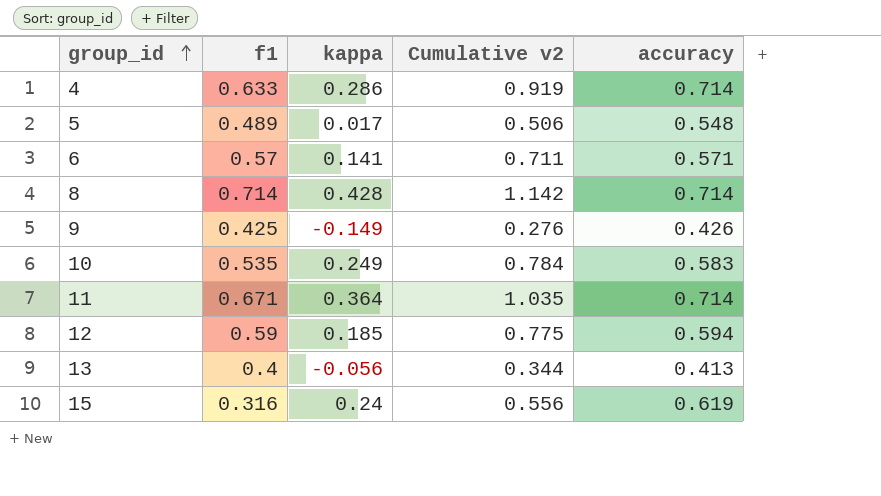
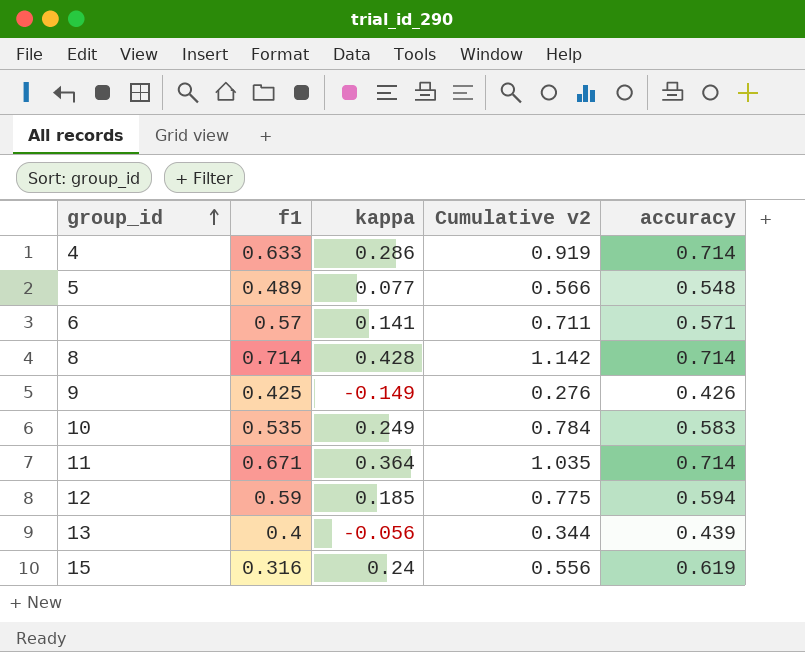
5 | kappa: 0.017 -> 0.077
5 | Cumulative v2: 0.506 -> 0.566
13 | accuracy: 0.413 -> 0.439

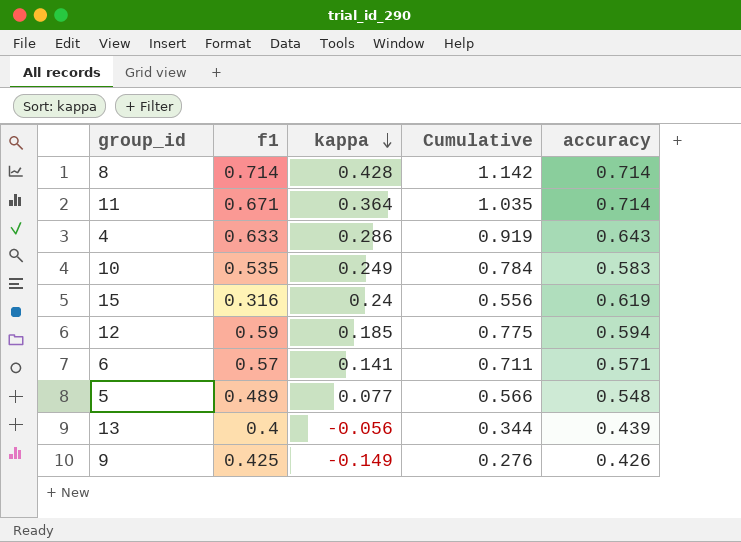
row order: group_id ascending -> kappa descending
column name: Cumulative v2 -> Cumulative
4 | accuracy: 0.714 -> 0.643

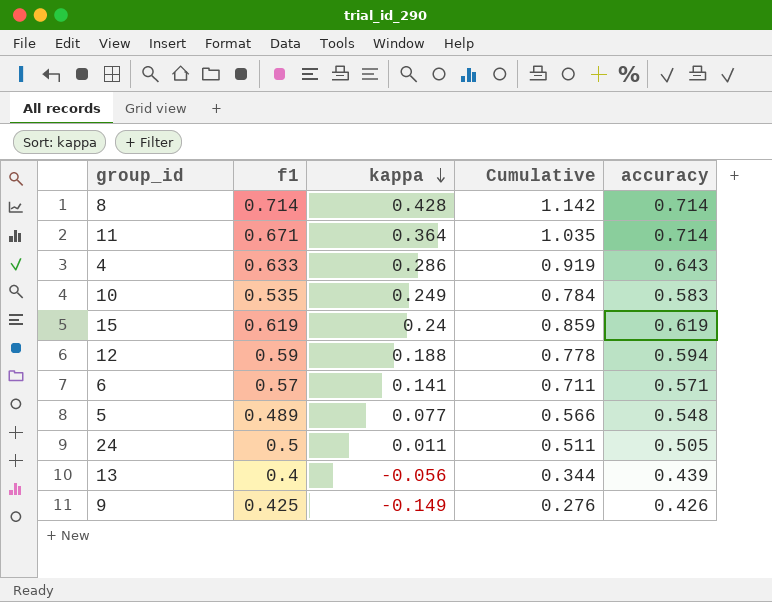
15 | f1: 0.316 -> 0.619
15 | Cumulative: 0.556 -> 0.859
12 | kappa: 0.185 -> 0.188
12 | Cumulative: 0.775 -> 0.778
row 24: none -> 0.5 | 0.011 | 0.511 | 0.505

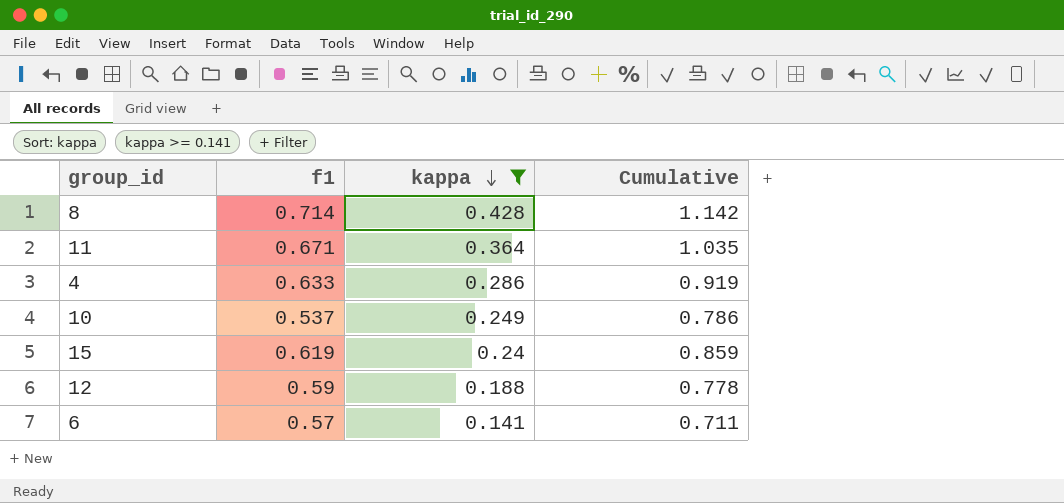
filter: none -> kappa >= 0.141
column accuracy | position: 5 -> none
10 | f1: 0.535 -> 0.537
10 | Cumulative: 0.784 -> 0.786

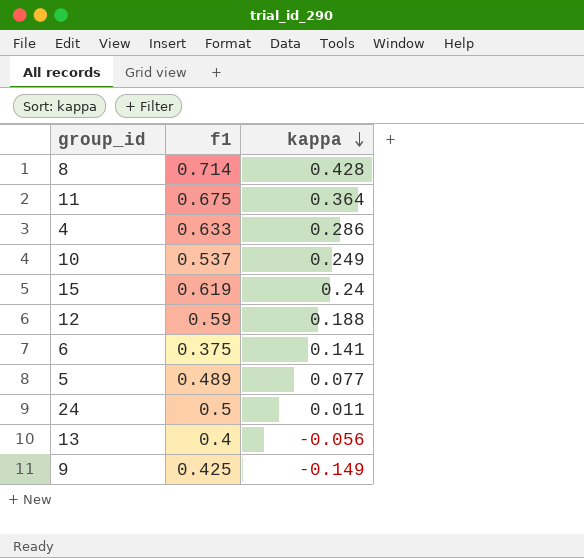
filter: kappa >= 0.141 -> none
column Cumulative | formula: [f1] + [kappa] -> none
11 | f1: 0.671 -> 0.675
6 | f1: 0.57 -> 0.375

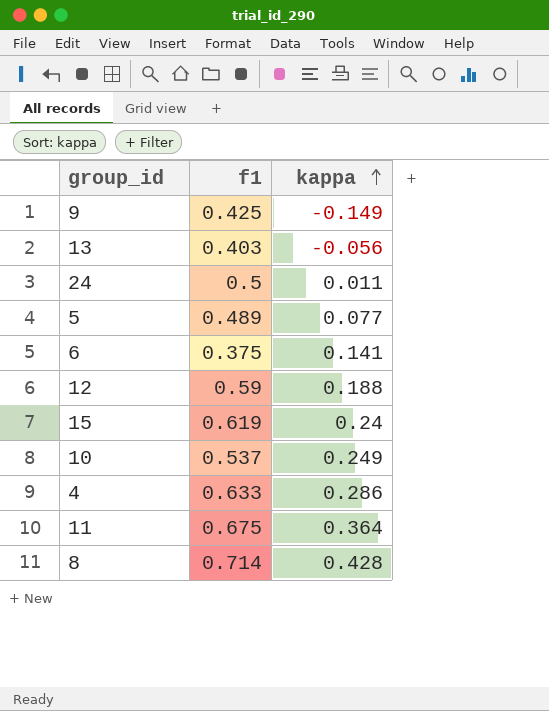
row order: kappa descending -> kappa ascending
13 | f1: 0.4 -> 0.403

